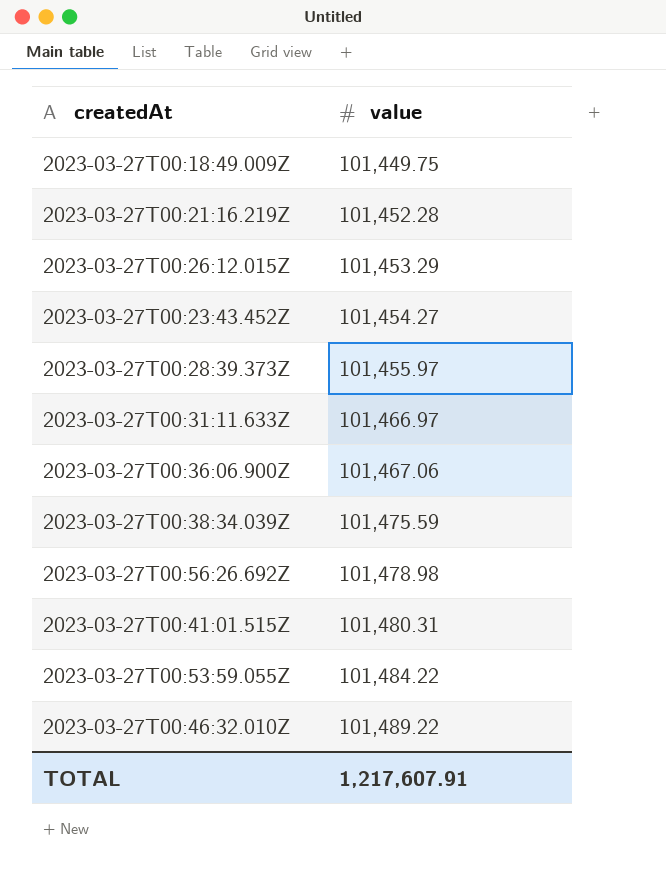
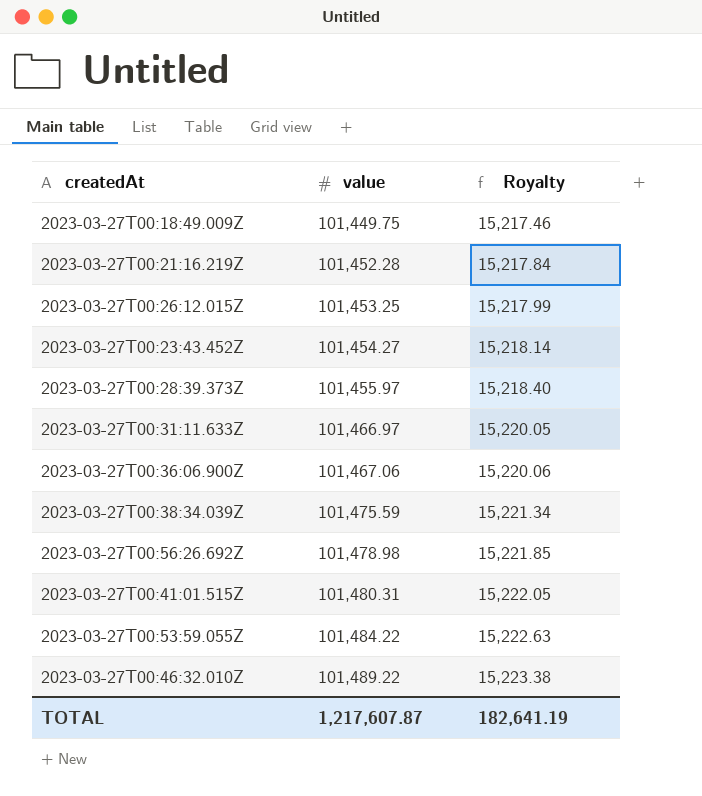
column Royalty | formula: none -> [value] * 0.15
2023-03-27T00:26:12.015Z | value: 101,453.29 -> 101,453.25
TOTAL | value: 1,217,607.91 -> 1,217,607.87

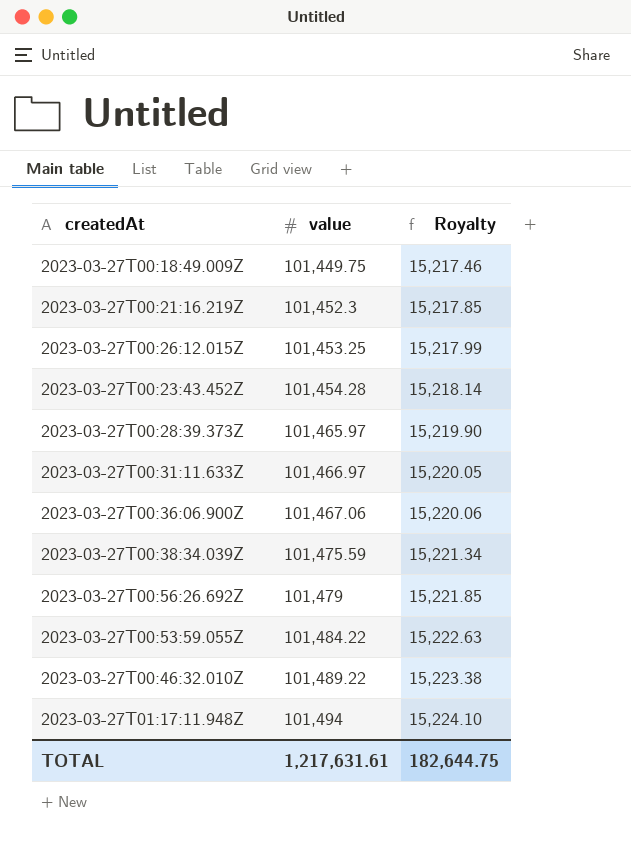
row 2023-03-27T00:41:01.515Z: 101,480.31 | 15,222.05 -> none
2023-03-27T00:21:16.219Z | value: 101,452.28 -> 101,452.3
2023-03-27T00:21:16.219Z | Royalty: 15,217.84 -> 15,217.85
2023-03-27T00:23:43.452Z | value: 101,454.27 -> 101,454.28
2023-03-27T00:28:39.373Z | value: 101,455.97 -> 101,465.97
2023-03-27T00:28:39.373Z | Royalty: 15,218.40 -> 15,219.90
2023-03-27T00:56:26.692Z | value: 101,478.98 -> 101,479
row 2023-03-27T01:17:11.948Z: none -> 101,494 | 15,224.10
TOTAL | value: 1,217,607.87 -> 1,217,631.61
TOTAL | Royalty: 182,641.19 -> 182,644.75

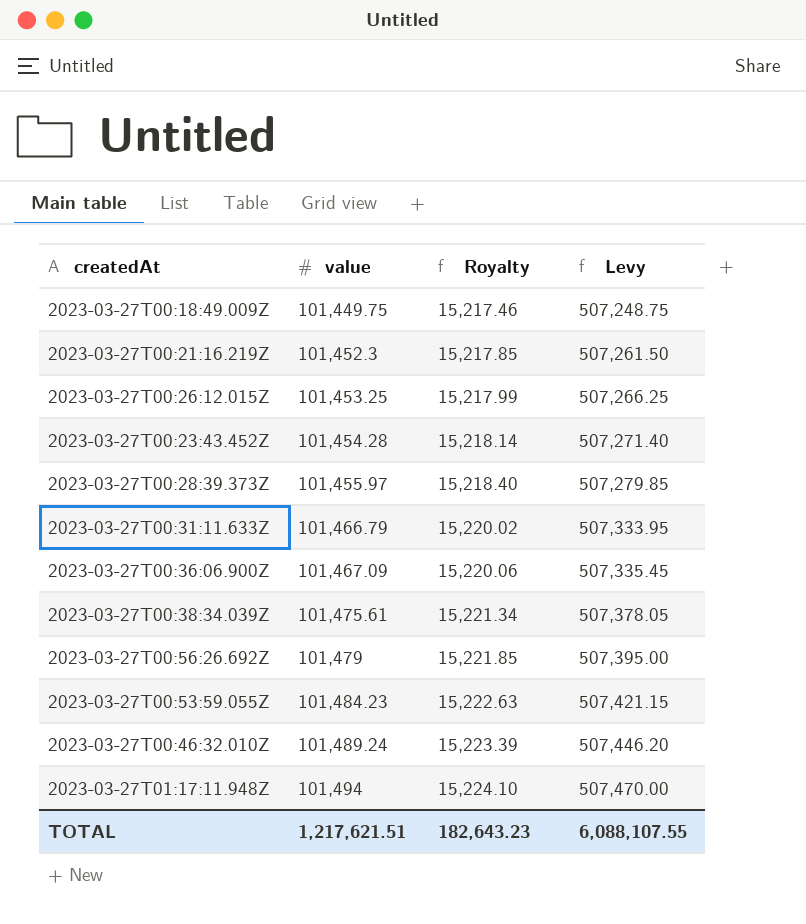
column Levy | formula: none -> [value] * 5
2023-03-27T00:28:39.373Z | value: 101,465.97 -> 101,455.97
2023-03-27T00:28:39.373Z | Royalty: 15,219.90 -> 15,218.40
2023-03-27T00:31:11.633Z | value: 101,466.97 -> 101,466.79
2023-03-27T00:31:11.633Z | Royalty: 15,220.05 -> 15,220.02
2023-03-27T00:36:06.900Z | value: 101,467.06 -> 101,467.09
2023-03-27T00:38:34.039Z | value: 101,475.59 -> 101,475.61
2023-03-27T00:53:59.055Z | value: 101,484.22 -> 101,484.23
2023-03-27T00:46:32.010Z | value: 101,489.22 -> 101,489.24
2023-03-27T00:46:32.010Z | Royalty: 15,223.38 -> 15,223.39
TOTAL | value: 1,217,631.61 -> 1,217,621.51
TOTAL | Royalty: 182,644.75 -> 182,643.23

